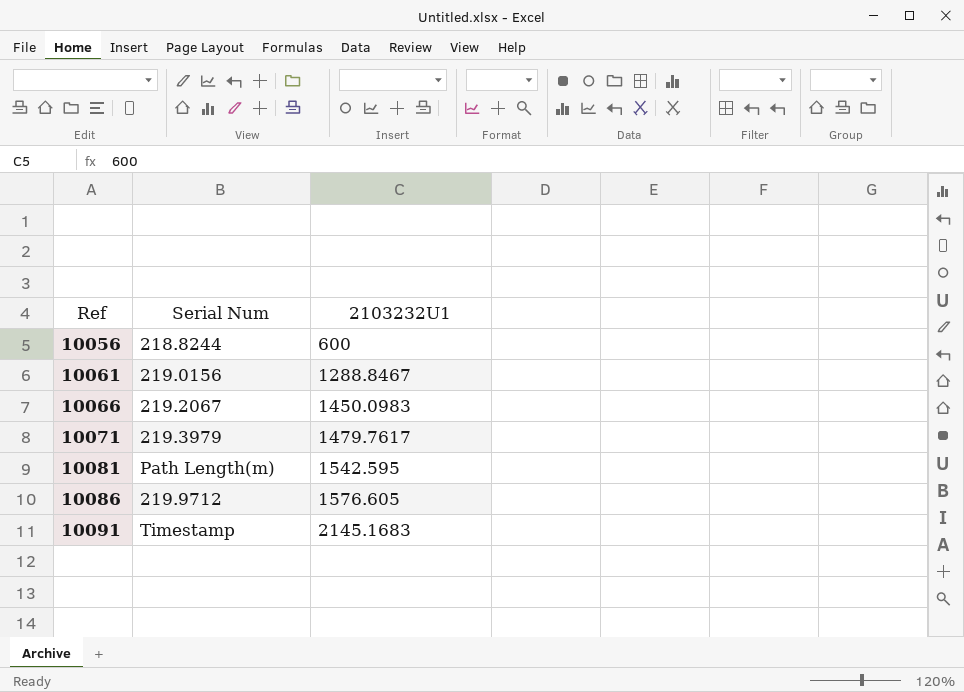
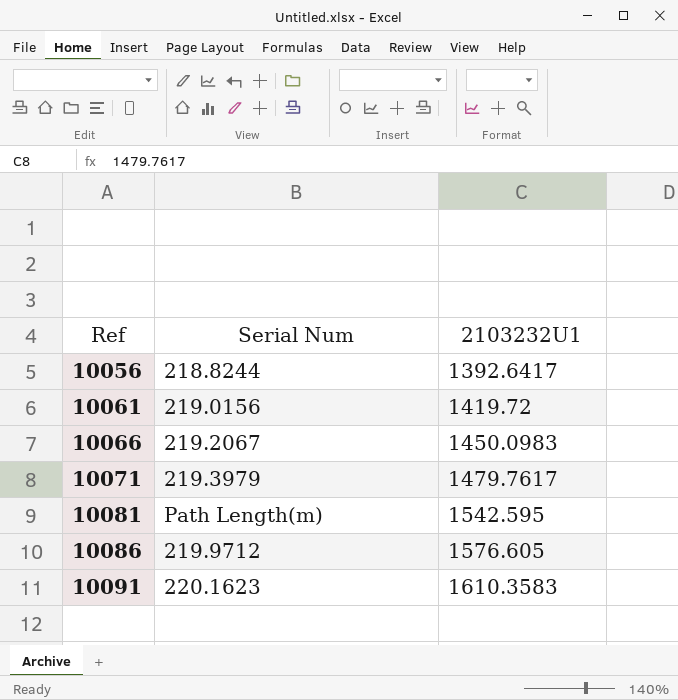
10056 | 2103232U1: 600 -> 1392.6417
10061 | 2103232U1: 1288.8467 -> 1419.72
10091 | Serial Num: Timestamp -> 220.1623
10091 | 2103232U1: 2145.1683 -> 1610.3583

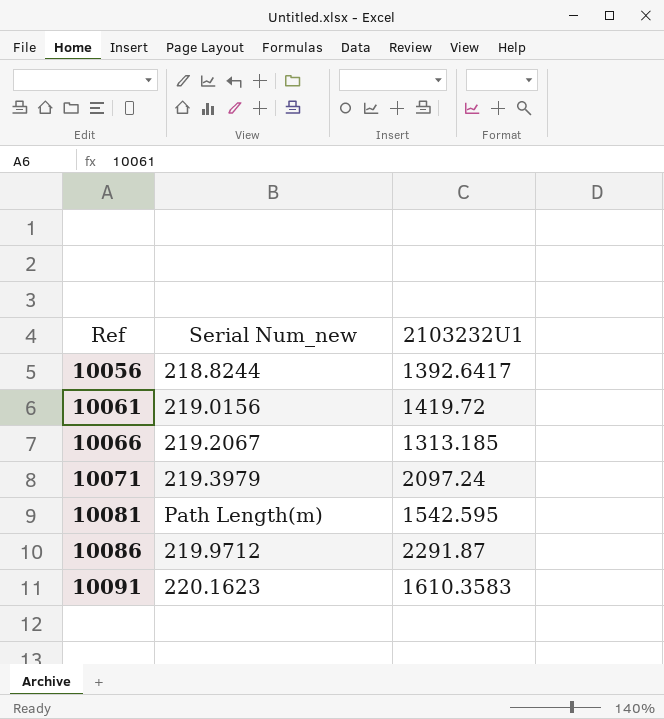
column name: Serial Num -> Serial Num_new
10066 | 2103232U1: 1450.0983 -> 1313.185
10071 | 2103232U1: 1479.7617 -> 2097.24
10086 | 2103232U1: 1576.605 -> 2291.87

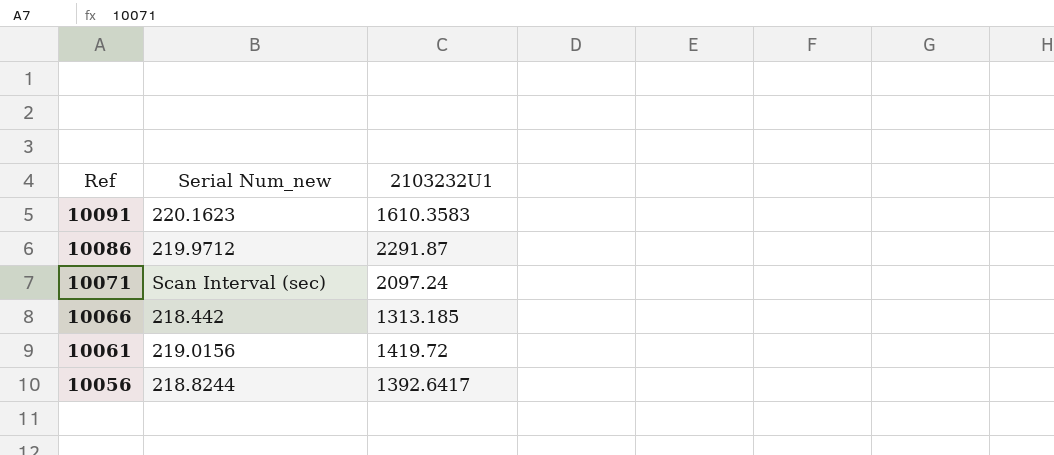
row order: Ref ascending -> Ref descending
row 10081: Path Length(m) | 1542.595 -> none
10071 | Serial Num_new: 219.3979 -> Scan Interval (sec)
10066 | Serial Num_new: 219.2067 -> 218.442

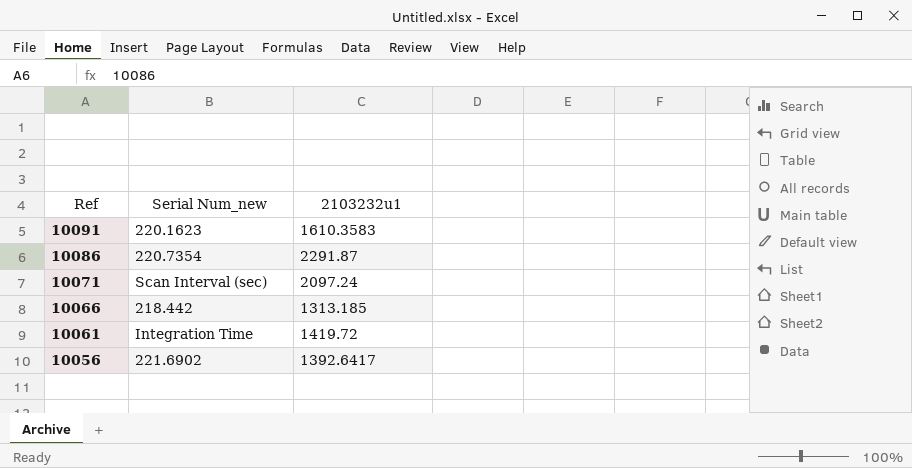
column name: 2103232U1 -> 2103232u1
10086 | Serial Num_new: 219.9712 -> 220.7354
10061 | Serial Num_new: 219.0156 -> Integration Time
10056 | Serial Num_new: 218.8244 -> 221.6902

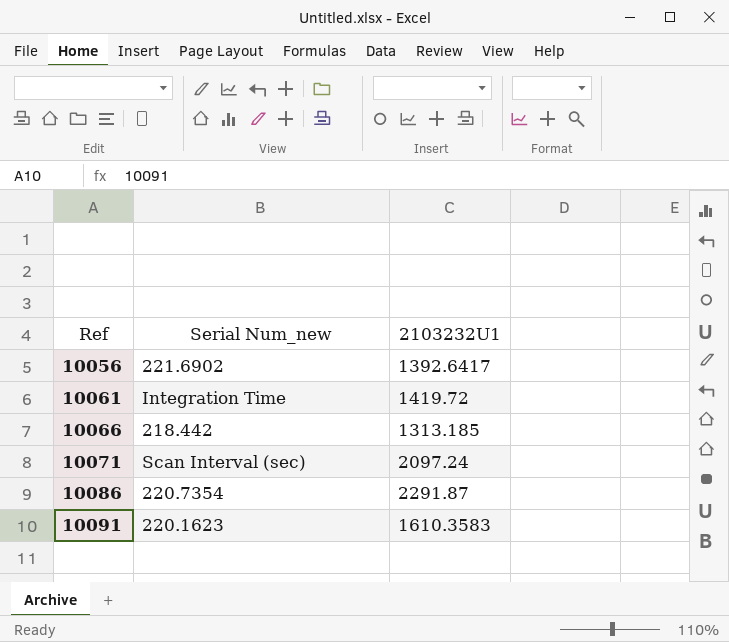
row order: Ref descending -> Ref ascending
column name: 2103232u1 -> 2103232U1

